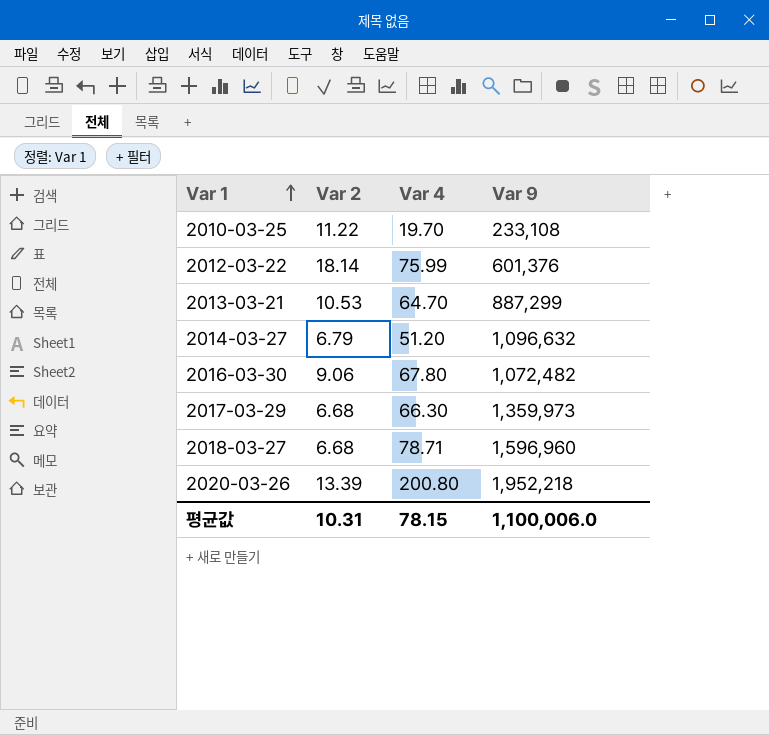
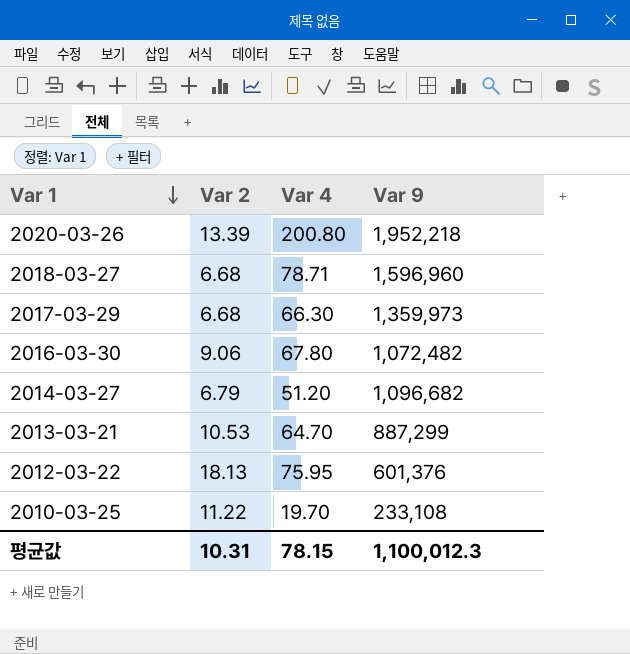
row order: Var 1 ascending -> Var 1 descending
2014-03-27 | Var 9: 1,096,632 -> 1,096,682
2012-03-22 | Var 2: 18.14 -> 18.13
2012-03-22 | Var 4: 75.99 -> 75.95
평균값 | Var 9: 1,100,006.0 -> 1,100,012.3

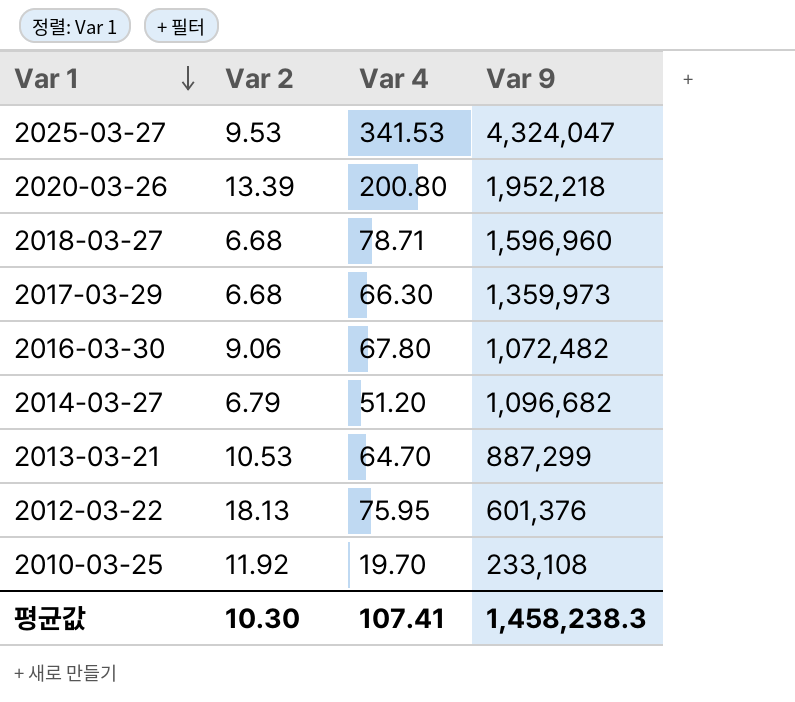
row 2025-03-27: none -> 9.53 | 341.53 | 4,324,047
2010-03-25 | Var 2: 11.22 -> 11.92
평균값 | Var 2: 10.31 -> 10.30
평균값 | Var 4: 78.15 -> 107.41
평균값 | Var 9: 1,100,012.3 -> 1,458,238.3

